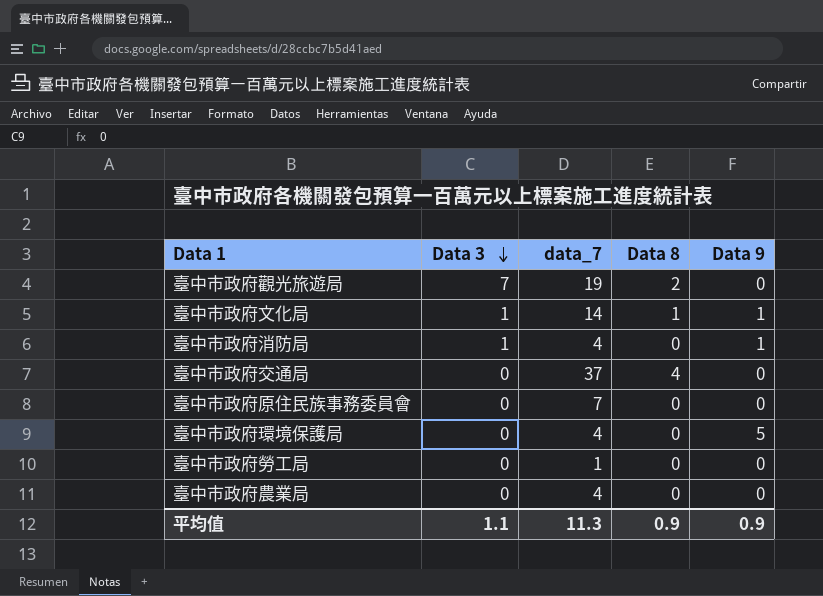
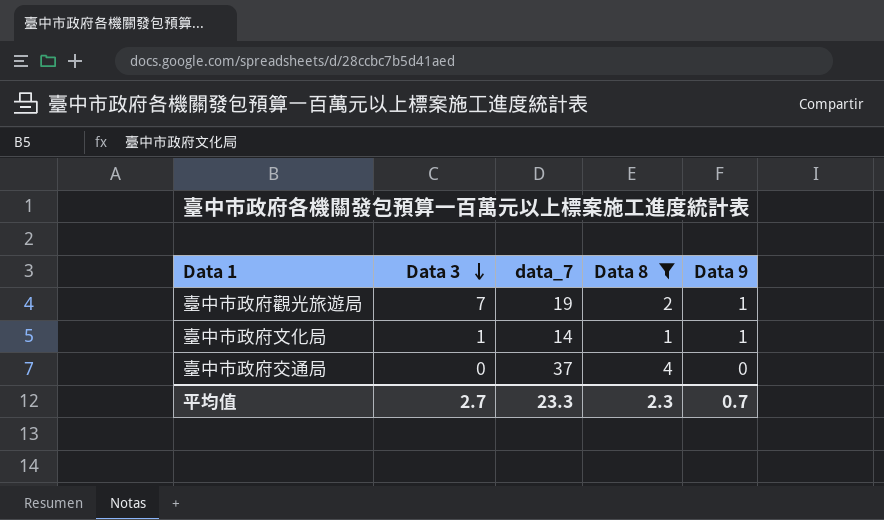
filter: none -> Data 8 != 0
臺中市政府觀光旅遊局 | Data 9: 0 -> 1
平均值 | Data 3: 1.1 -> 2.7
平均值 | data_7: 11.3 -> 23.3
平均值 | Data 8: 0.9 -> 2.3
平均值 | Data 9: 0.9 -> 0.7

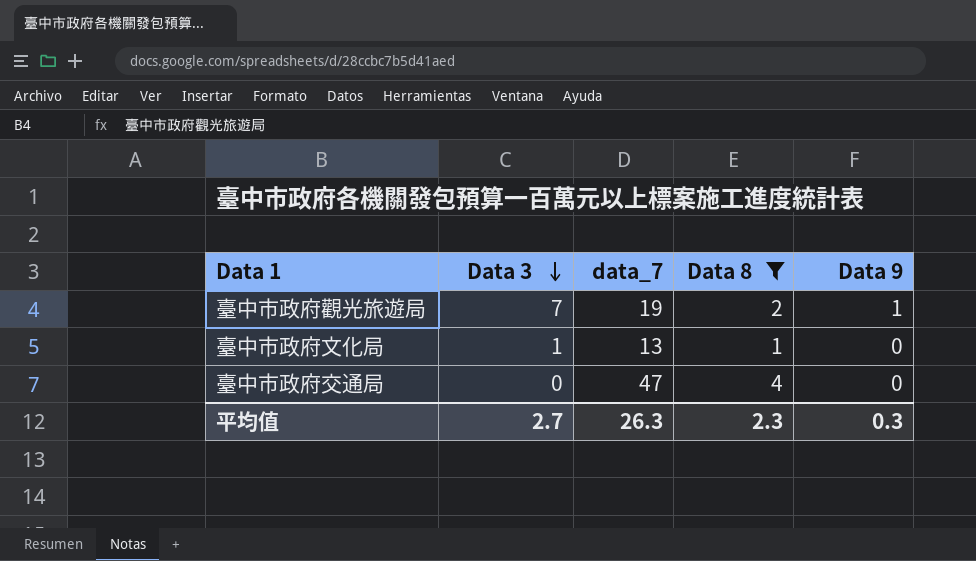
臺中市政府文化局 | data_7: 14 -> 13
臺中市政府文化局 | Data 9: 1 -> 0
臺中市政府交通局 | data_7: 37 -> 47
平均值 | data_7: 23.3 -> 26.3
平均值 | Data 9: 0.7 -> 0.3

